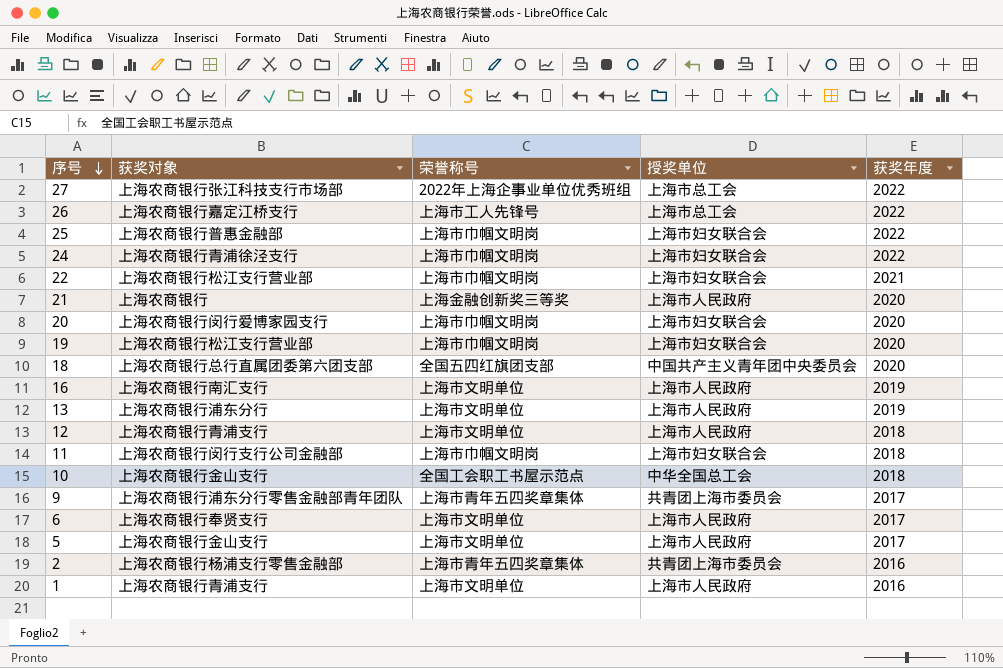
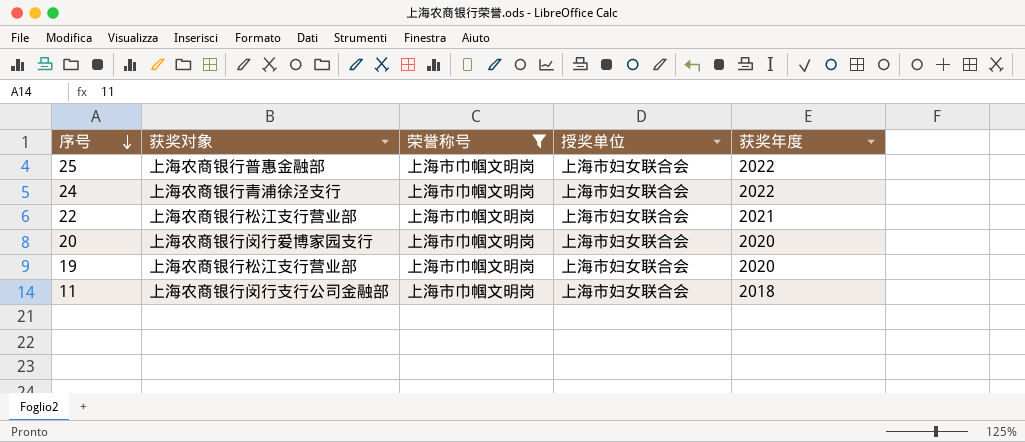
filter: none -> 荣誉称号 = 上海市巾帼文明岗

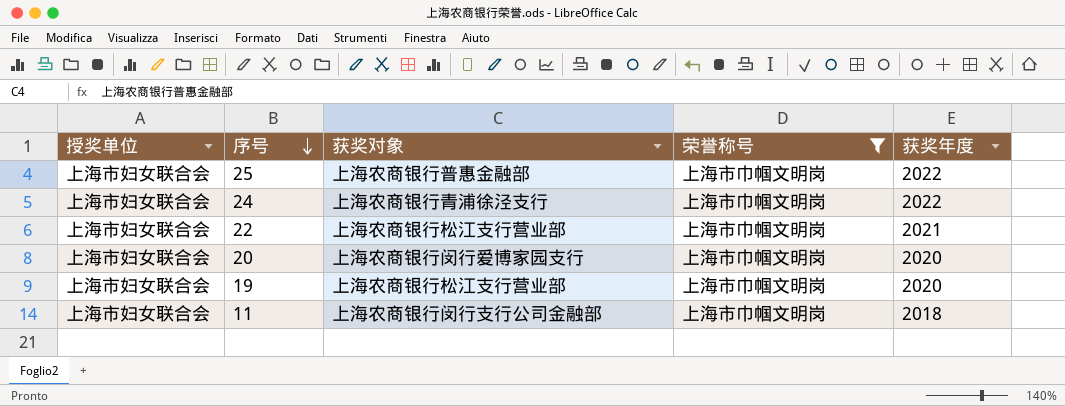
column 授奖单位 | position: 4 -> 1

